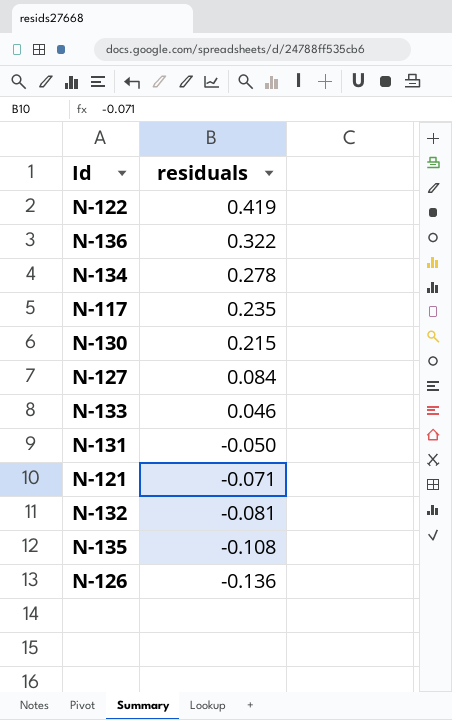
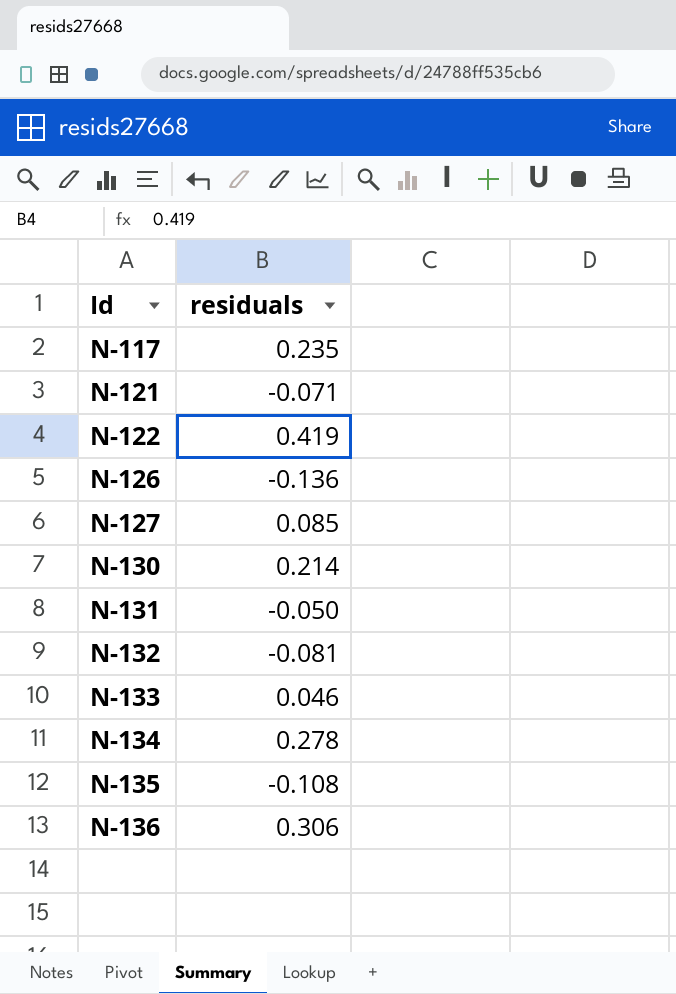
row order: residuals descending -> Id ascending
N-127 | residuals: 0.084 -> 0.085
N-130 | residuals: 0.215 -> 0.214
N-136 | residuals: 0.322 -> 0.306

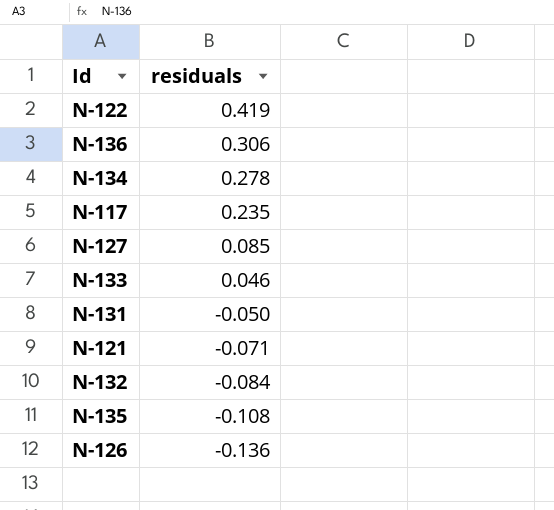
row order: Id ascending -> residuals descending
row N-130: 0.214 -> none
N-132 | residuals: -0.081 -> -0.084

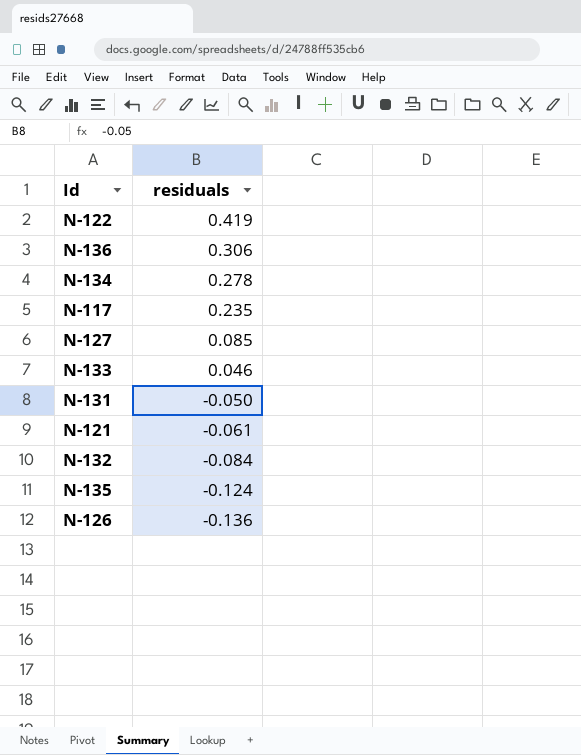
N-121 | residuals: -0.071 -> -0.061
N-135 | residuals: -0.108 -> -0.124

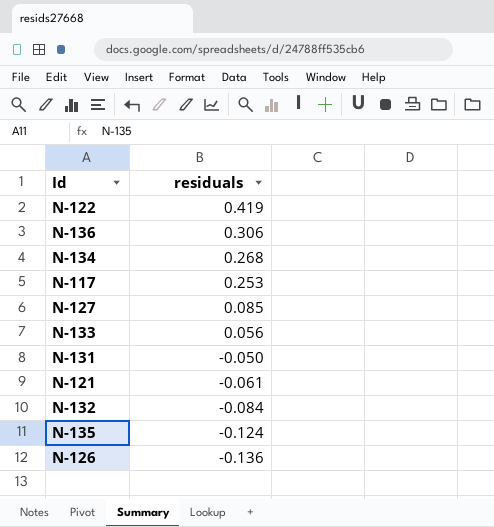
N-134 | residuals: 0.278 -> 0.268
N-117 | residuals: 0.235 -> 0.253
N-133 | residuals: 0.046 -> 0.056

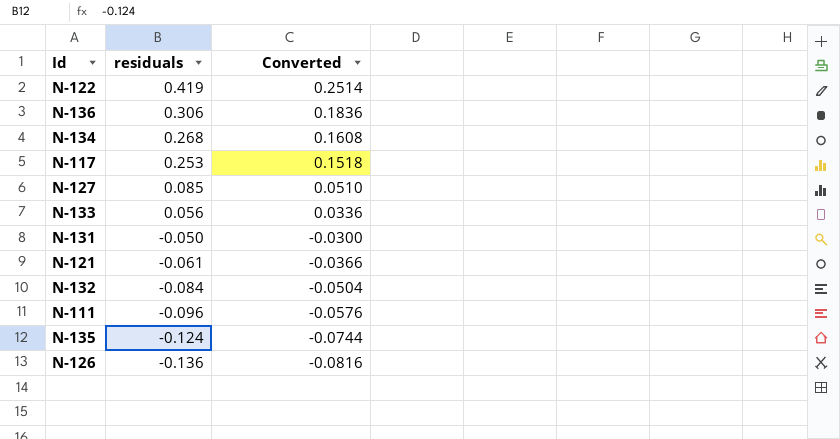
column Converted | formula: none -> [residuals] * 0.6
row N-111: none -> -0.096 | -0.0576

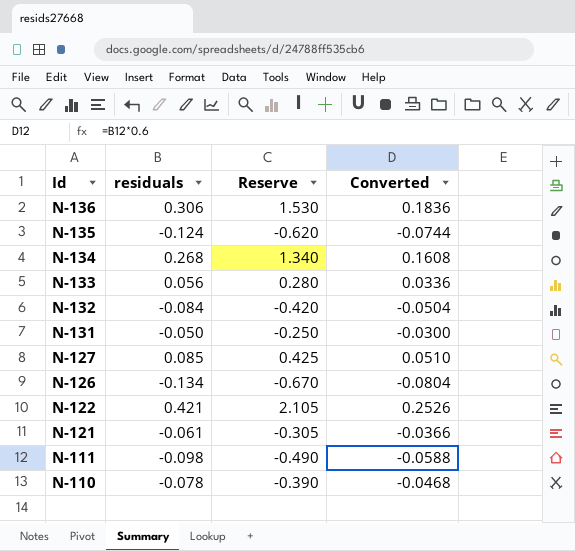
row order: residuals descending -> Id descending
column Reserve | formula: none -> [residuals] * 5
row N-117: 0.253 | 0.1518 -> none
N-126 | residuals: -0.136 -> -0.134
N-126 | Converted: -0.0816 -> -0.0804
N-122 | residuals: 0.419 -> 0.421
N-122 | Converted: 0.2514 -> 0.2526
N-111 | residuals: -0.096 -> -0.098
N-111 | Converted: -0.0576 -> -0.0588
row N-110: none -> -0.078 | -0.390 | -0.0468

